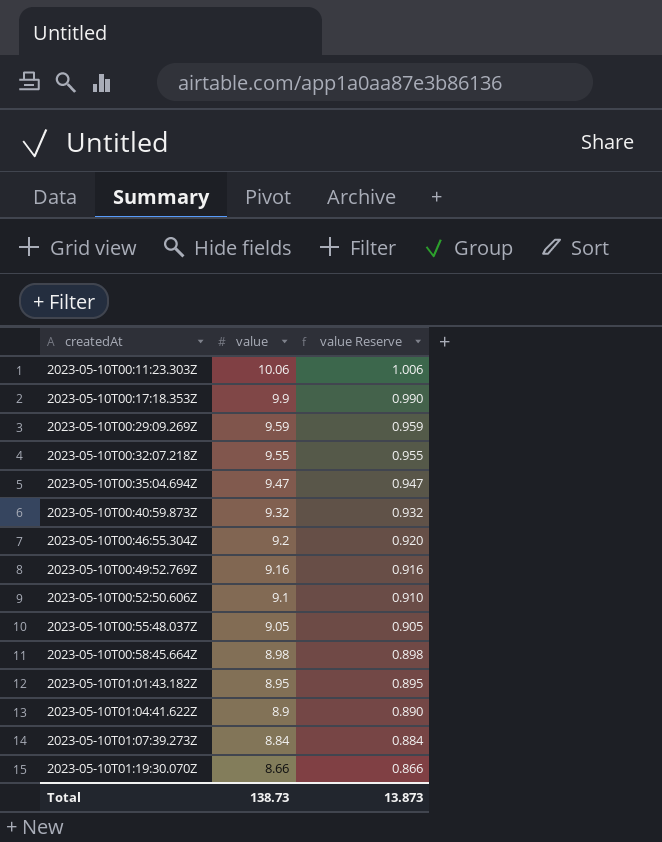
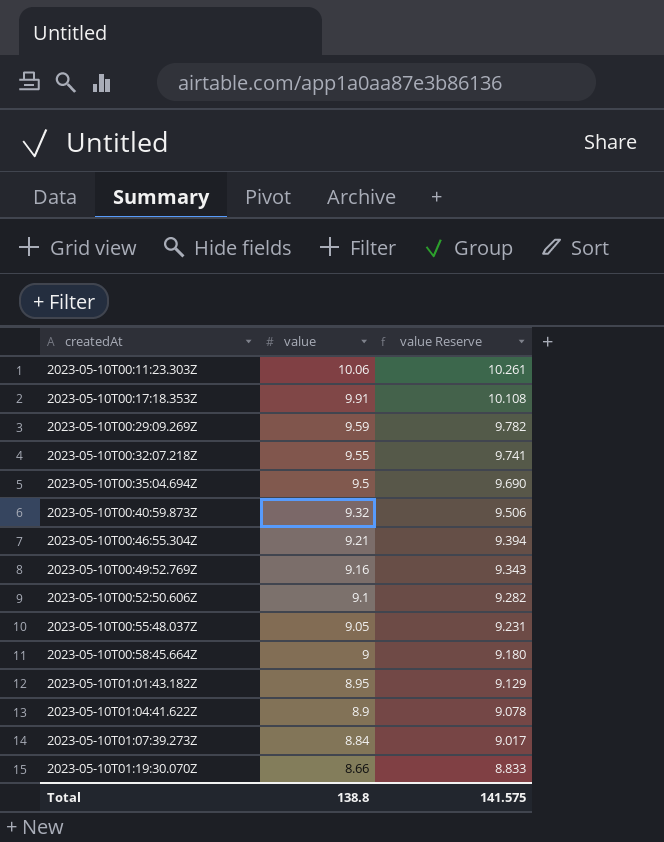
column value Reserve | formula: [value] * 0.1 -> [value] * 1.02
2023-05-10T00:17:18.353Z | value: 9.9 -> 9.91
2023-05-10T00:35:04.694Z | value: 9.47 -> 9.5
2023-05-10T00:46:55.304Z | value: 9.2 -> 9.21
2023-05-10T00:58:45.664Z | value: 8.98 -> 9
Total | value: 138.73 -> 138.8
Total | value Reserve: 13.873 -> 141.575

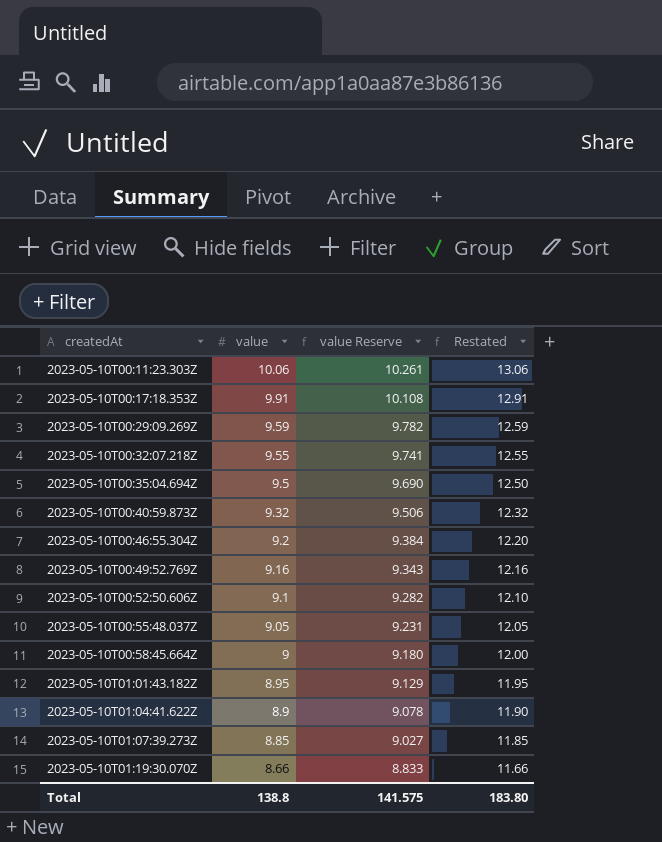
column Restated | formula: none -> [value] + 3
2023-05-10T00:46:55.304Z | value: 9.21 -> 9.2
2023-05-10T00:46:55.304Z | value Reserve: 9.394 -> 9.384
2023-05-10T01:07:39.273Z | value: 8.84 -> 8.85
2023-05-10T01:07:39.273Z | value Reserve: 9.017 -> 9.027

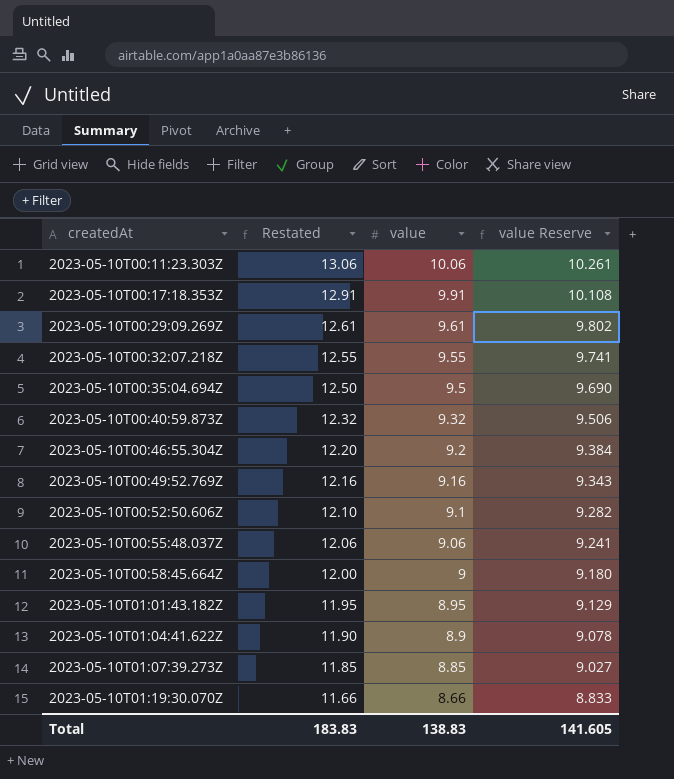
column Restated | position: 4 -> 2
2023-05-10T00:29:09.269Z | Restated: 12.59 -> 12.61
2023-05-10T00:29:09.269Z | value: 9.59 -> 9.61
2023-05-10T00:29:09.269Z | value Reserve: 9.782 -> 9.802
2023-05-10T00:55:48.037Z | Restated: 12.05 -> 12.06
2023-05-10T00:55:48.037Z | value: 9.05 -> 9.06
2023-05-10T00:55:48.037Z | value Reserve: 9.231 -> 9.241
Total | Restated: 183.80 -> 183.83
Total | value: 138.8 -> 138.83
Total | value Reserve: 141.575 -> 141.605

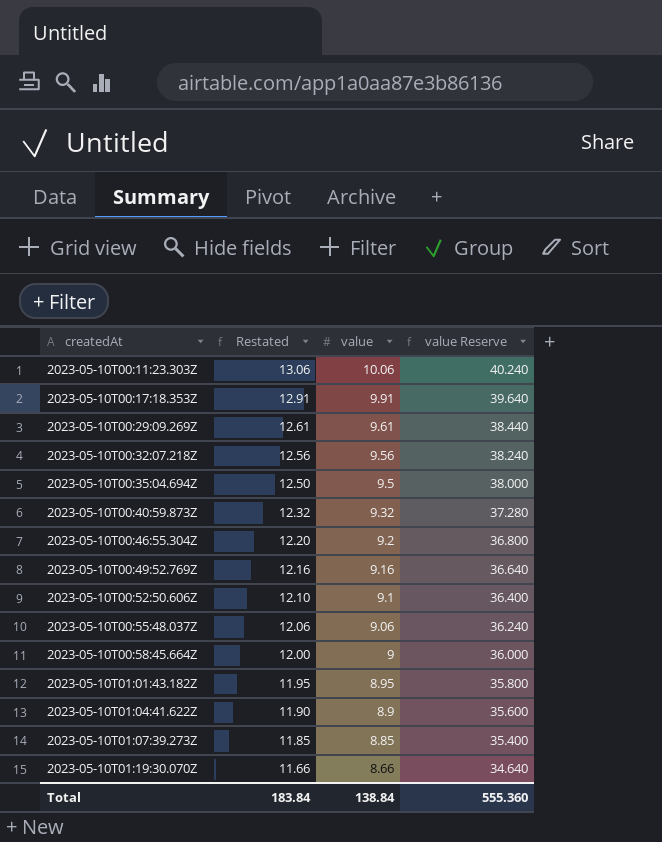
column value Reserve | formula: [value] * 1.02 -> [value] * 4
2023-05-10T00:32:07.218Z | Restated: 12.55 -> 12.56
2023-05-10T00:32:07.218Z | value: 9.55 -> 9.56
Total | Restated: 183.83 -> 183.84
Total | value: 138.83 -> 138.84
Total | value Reserve: 141.605 -> 555.360

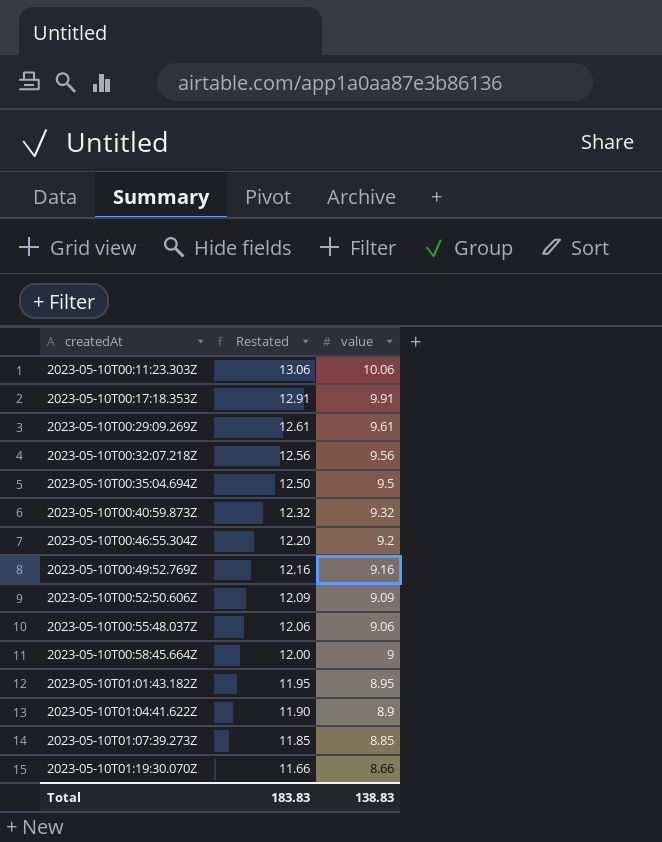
column value Reserve | formula: [value] * 4 -> none
2023-05-10T00:52:50.606Z | Restated: 12.10 -> 12.09
2023-05-10T00:52:50.606Z | value: 9.1 -> 9.09
Total | Restated: 183.84 -> 183.83
Total | value: 138.84 -> 138.83

